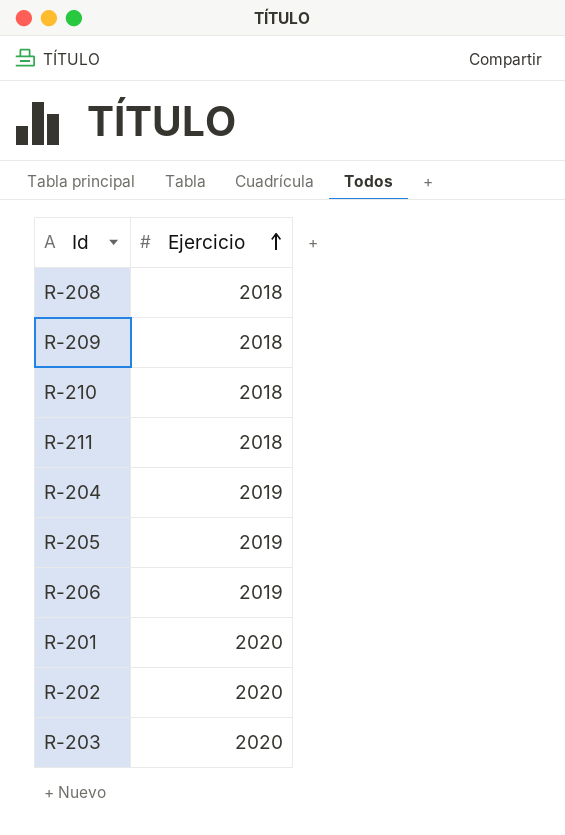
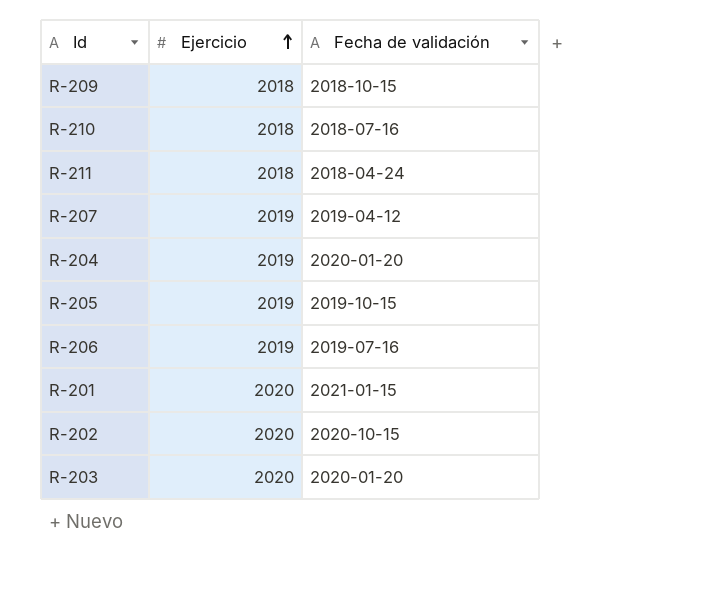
column Fecha de validación | position: none -> 3
row R-208: 2018 -> none
row R-207: none -> 2019 | 2019-04-12

